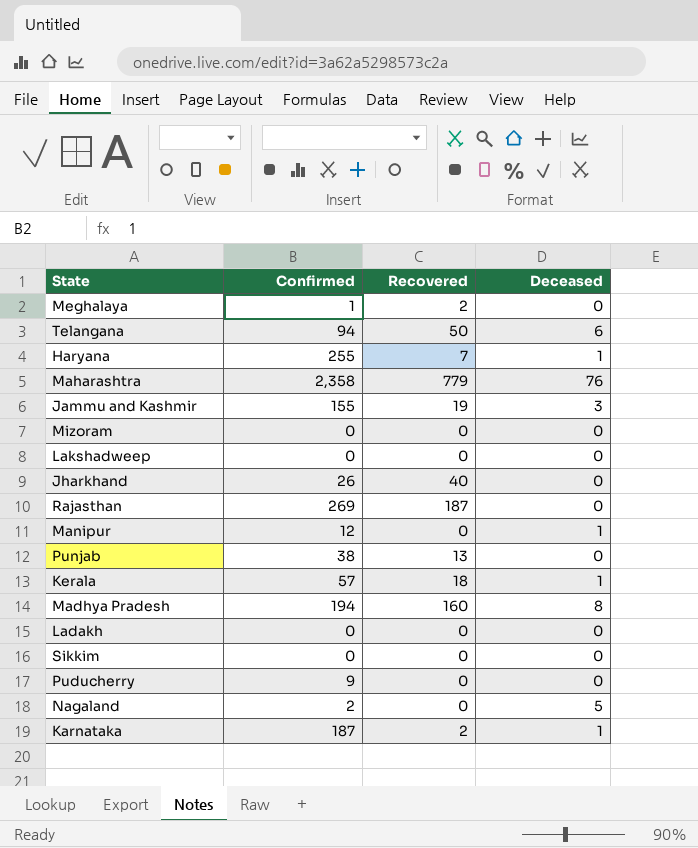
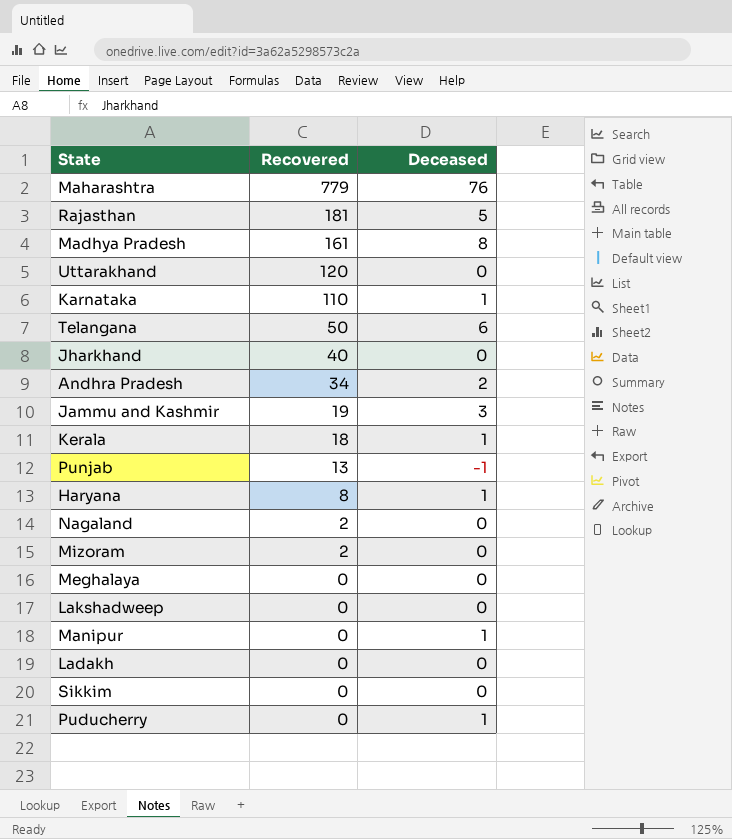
row order: none -> Recovered descending
column Confirmed | position: 2 -> none
Rajasthan | Recovered: 187 -> 181
Rajasthan | Deceased: 0 -> 5
Madhya Pradesh | Recovered: 160 -> 161
row Uttarakhand: none -> 120 | 0
Karnataka | Recovered: 2 -> 110
row Andhra Pradesh: none -> 34 | 2
Punjab | Deceased: 0 -> -1
Haryana | Recovered: 7 -> 8
Nagaland | Recovered: 0 -> 2
Nagaland | Deceased: 5 -> 0
Mizoram | Recovered: 0 -> 2
Meghalaya | Recovered: 2 -> 0
Puducherry | Deceased: 0 -> 1

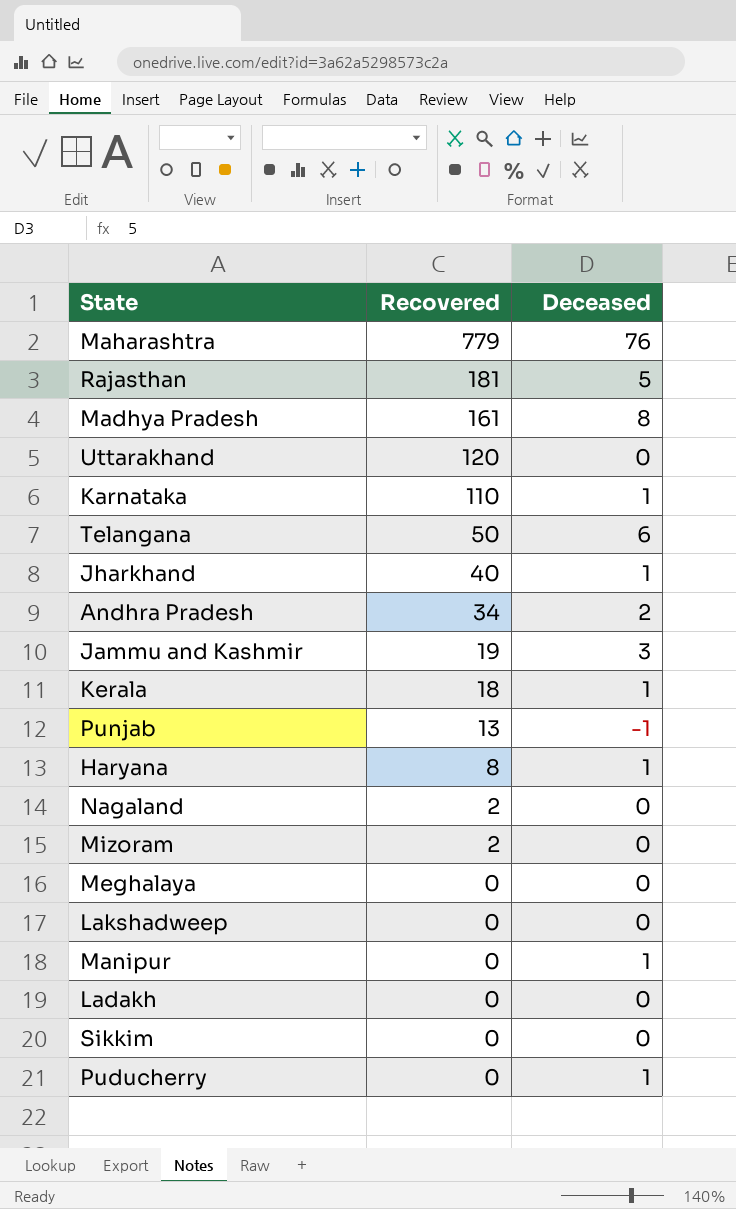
Jharkhand | Deceased: 0 -> 1

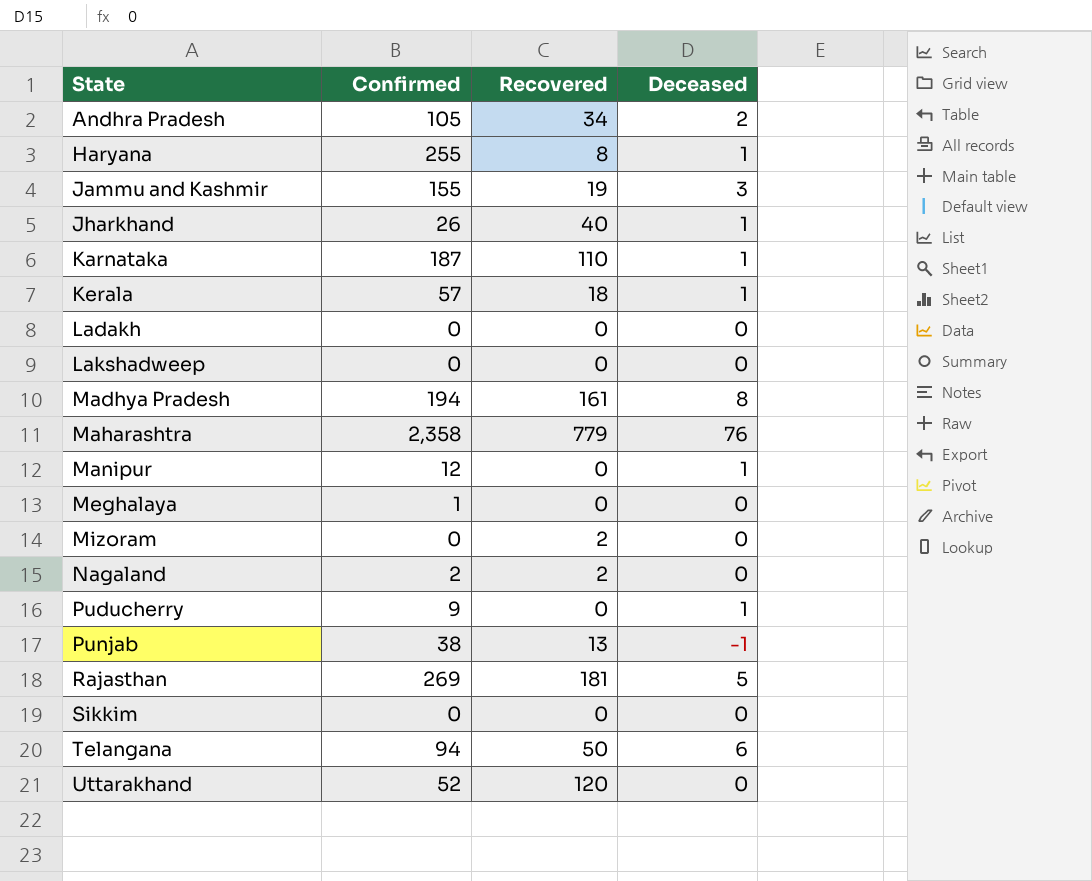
row order: Recovered descending -> State ascending
column Confirmed | position: none -> 2

